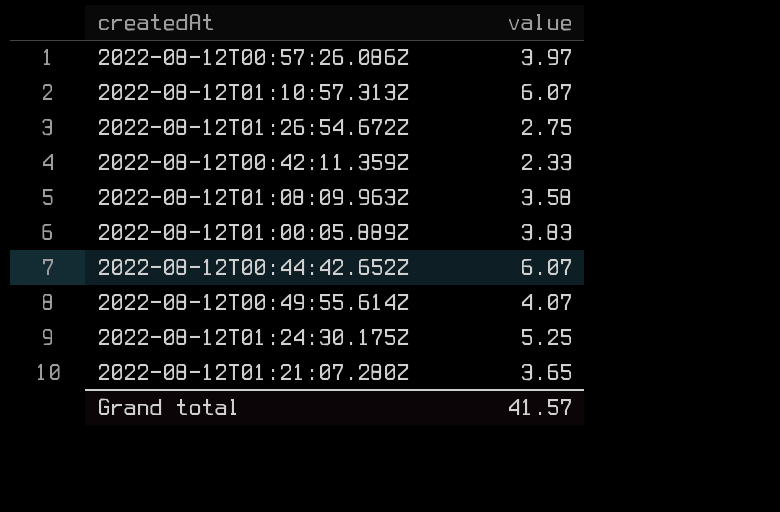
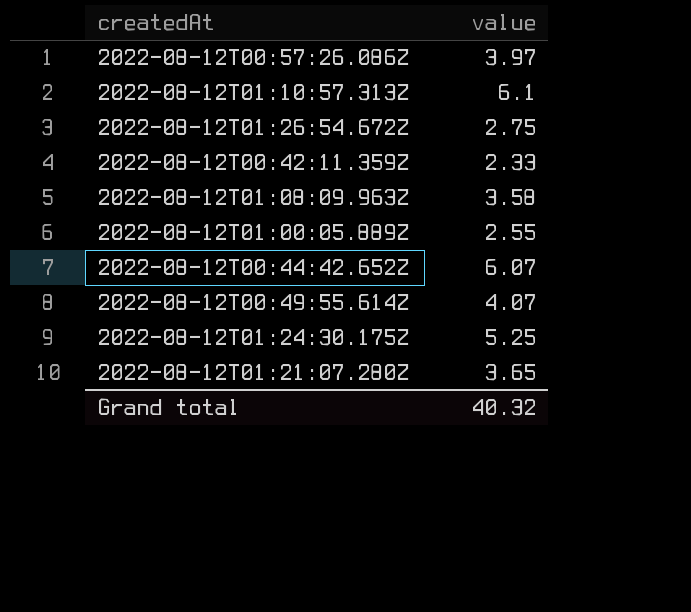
2022-08-12T01:10:57.313Z | value: 6.07 -> 6.1
2022-08-12T01:00:05.889Z | value: 3.83 -> 2.55
Grand total | value: 41.57 -> 40.32

